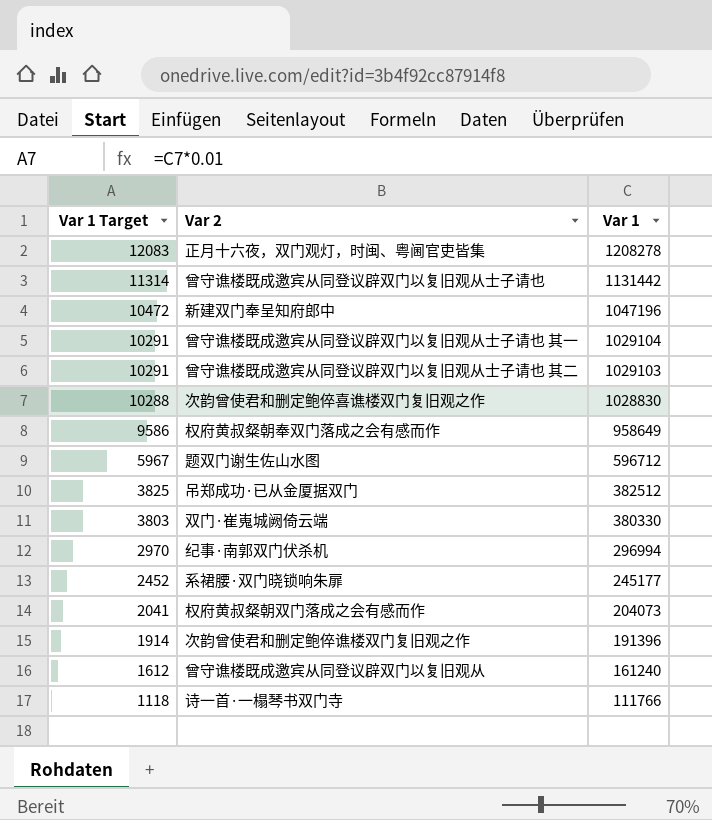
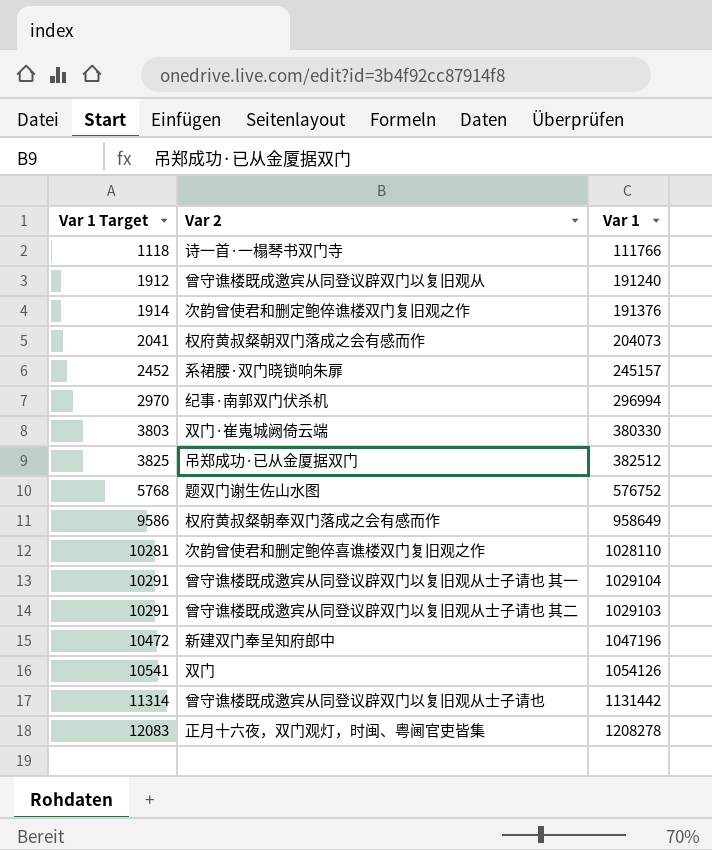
row order: Var 1 Target descending -> Var 1 Target ascending
曾守谯楼既成邀宾从同登议辟双门以复旧观从 | Var 1 Target: 1612 -> 1912
曾守谯楼既成邀宾从同登议辟双门以复旧观从 | Var 1: 161240 -> 191240
次韵曾使君和删定鲍倅谯楼双门复旧观之作 | Var 1: 191396 -> 191376
系裙腰·双门晓锁响朱扉 | Var 1: 245177 -> 245157
题双门谢生佐山水图 | Var 1 Target: 5967 -> 5768
题双门谢生佐山水图 | Var 1: 596712 -> 576752
次韵曾使君和删定鲍倅喜谯楼双门复旧观之作 | Var 1 Target: 10288 -> 10281
次韵曾使君和删定鲍倅喜谯楼双门复旧观之作 | Var 1: 1028830 -> 1028110
row 双门: none -> 10541 | 1054126

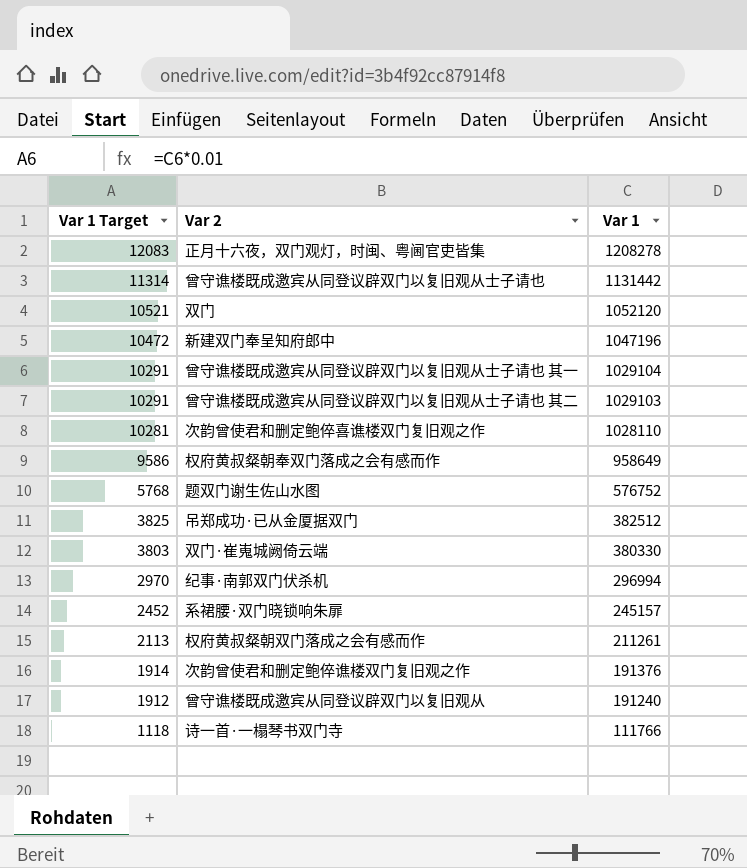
row order: Var 1 Target ascending -> Var 1 Target descending
双门 | Var 1 Target: 10541 -> 10521
双门 | Var 1: 1054126 -> 1052120
权府黄叔粲朝双门落成之会有感而作 | Var 1 Target: 2041 -> 2113
权府黄叔粲朝双门落成之会有感而作 | Var 1: 204073 -> 211261

